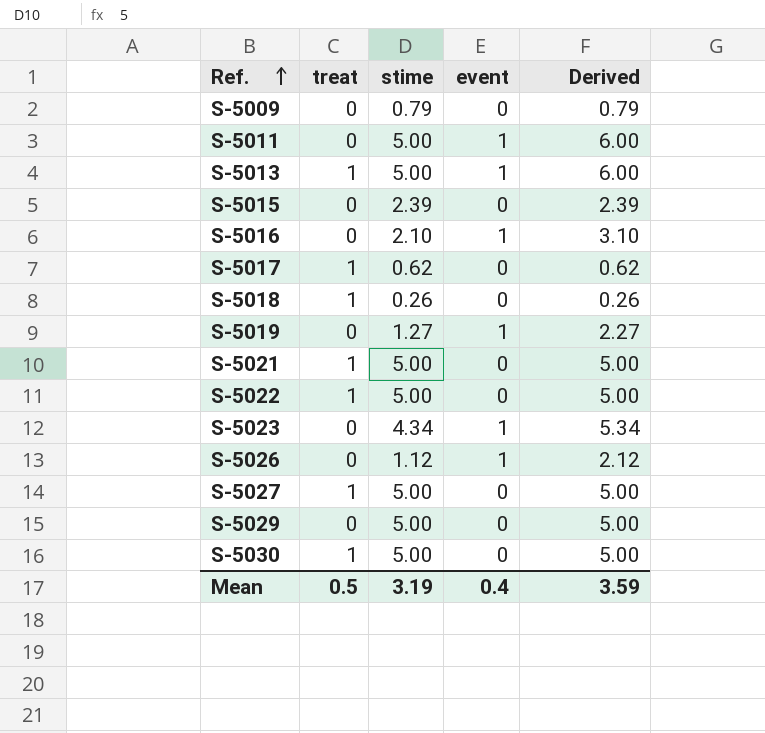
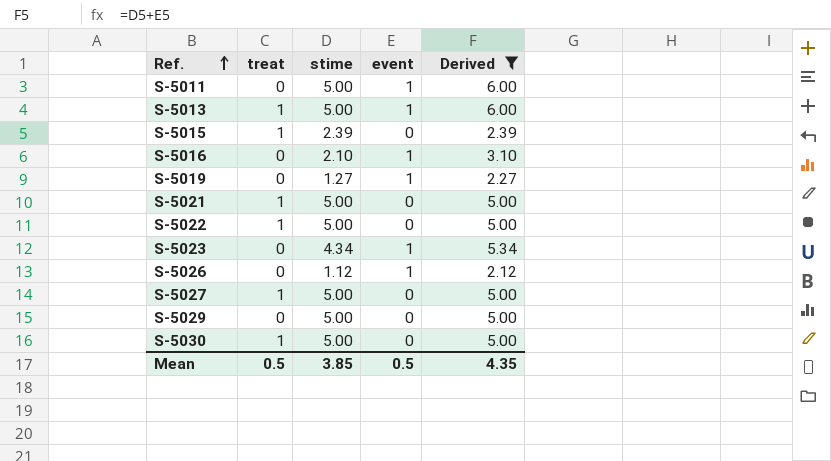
filter: none -> Derived >= 2.12
S-5015 | treat: 0 -> 1
Mean | stime: 3.19 -> 3.85
Mean | event: 0.4 -> 0.5
Mean | Derived: 3.59 -> 4.35

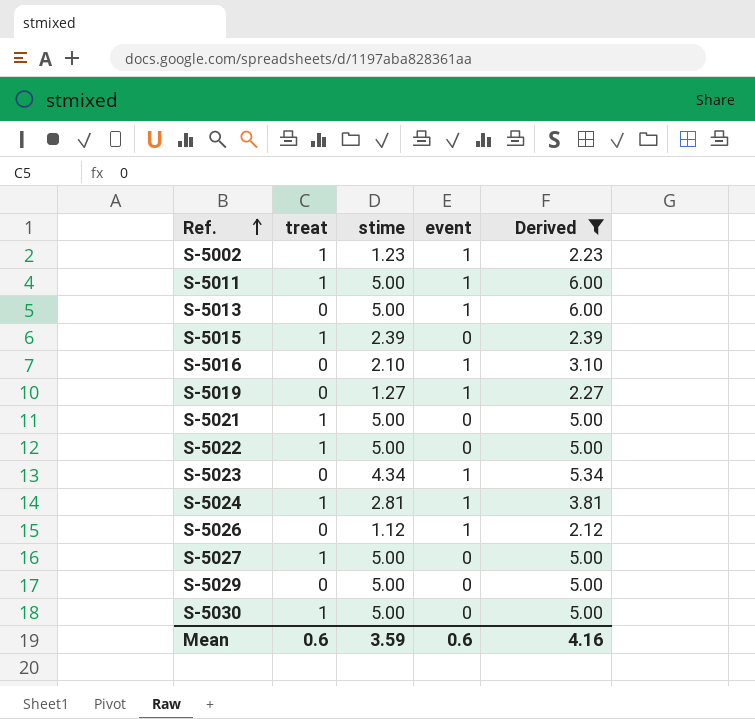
row S-5002: none -> 1 | 1.23 | 1 | 2.23
S-5011 | treat: 0 -> 1
S-5013 | treat: 1 -> 0
row S-5024: none -> 1 | 2.81 | 1 | 3.81
Mean | treat: 0.5 -> 0.6
Mean | stime: 3.85 -> 3.59
Mean | event: 0.5 -> 0.6
Mean | Derived: 4.35 -> 4.16

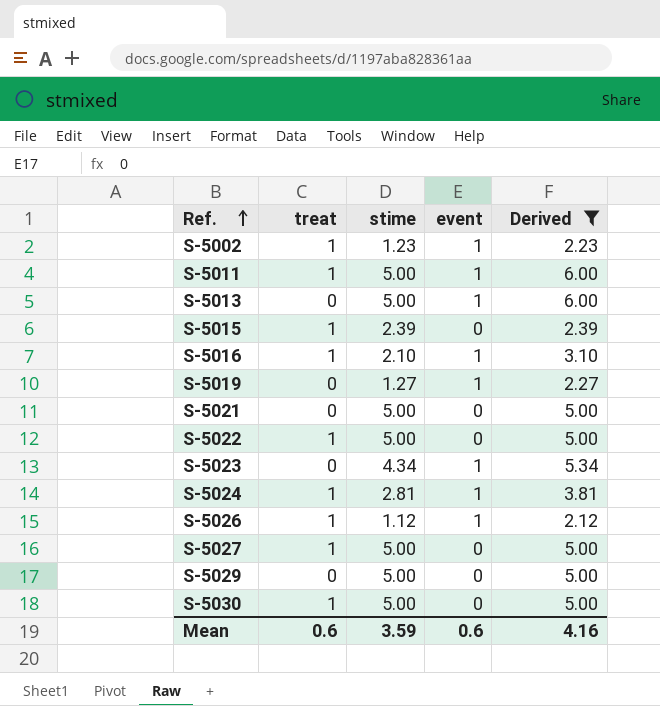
S-5016 | treat: 0 -> 1
S-5021 | treat: 1 -> 0
S-5026 | treat: 0 -> 1

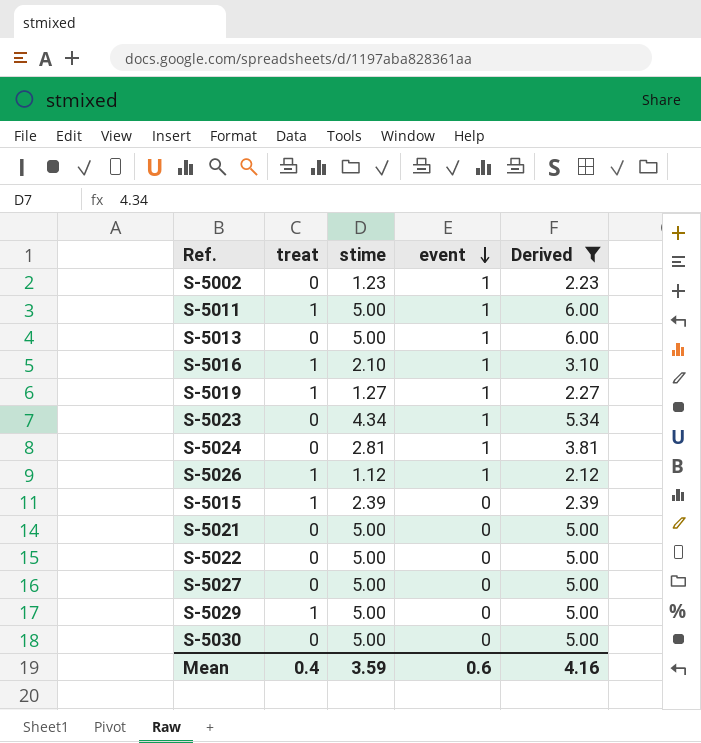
row order: Ref. ascending -> event descending
S-5002 | treat: 1 -> 0
S-5019 | treat: 0 -> 1
S-5024 | treat: 1 -> 0
S-5022 | treat: 1 -> 0
S-5027 | treat: 1 -> 0
S-5029 | treat: 0 -> 1
S-5030 | treat: 1 -> 0
Mean | treat: 0.6 -> 0.4

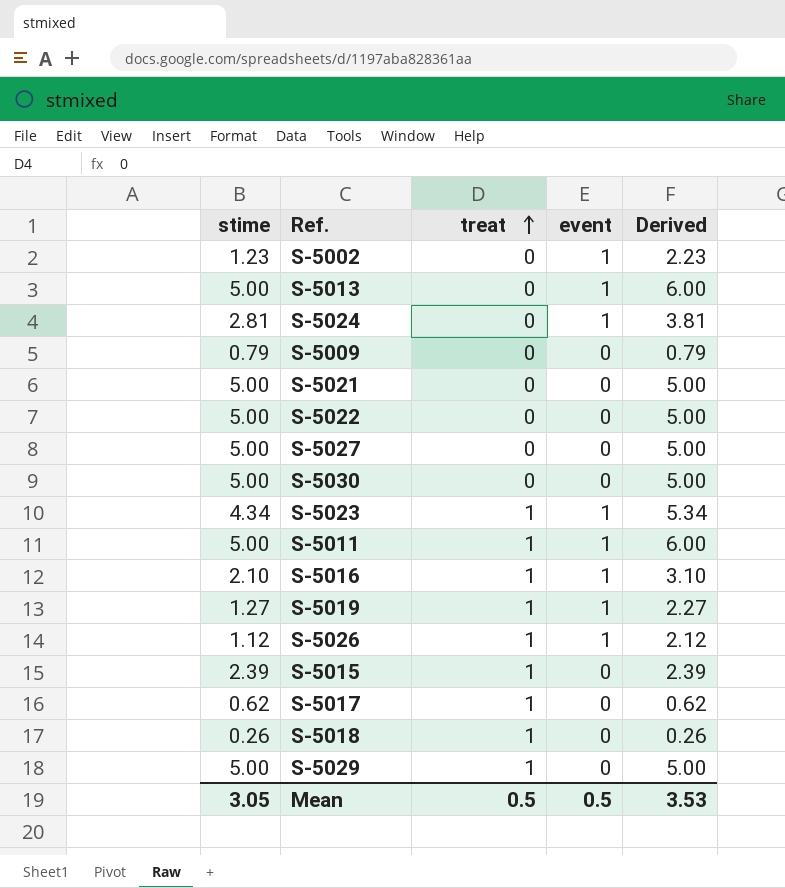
filter: Derived >= 2.12 -> none
row order: event descending -> treat ascending
column stime | position: 3 -> 1
S-5023 | treat: 0 -> 1
Mean | stime: 3.59 -> 3.05
Mean | treat: 0.4 -> 0.5
Mean | event: 0.6 -> 0.5
Mean | Derived: 4.16 -> 3.53

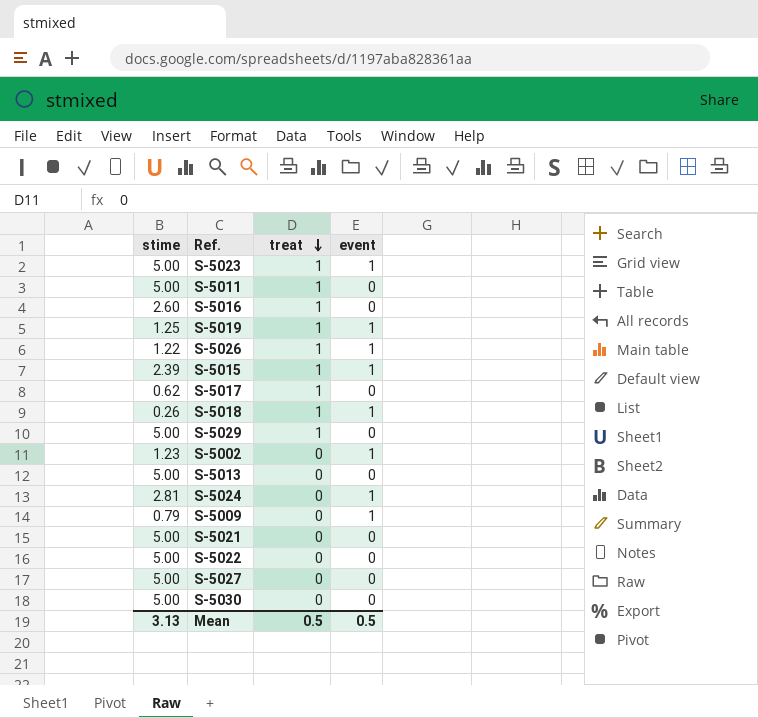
row order: treat ascending -> treat descending
column Derived | formula: [stime] + [event] -> none
S-5023 | stime: 4.34 -> 5.00
S-5011 | event: 1 -> 0
S-5016 | stime: 2.10 -> 2.60
S-5016 | event: 1 -> 0
S-5019 | stime: 1.27 -> 1.25
S-5026 | stime: 1.12 -> 1.22
S-5015 | event: 0 -> 1
S-5018 | event: 0 -> 1
S-5013 | event: 1 -> 0
S-5009 | event: 0 -> 1
Mean | stime: 3.05 -> 3.13

